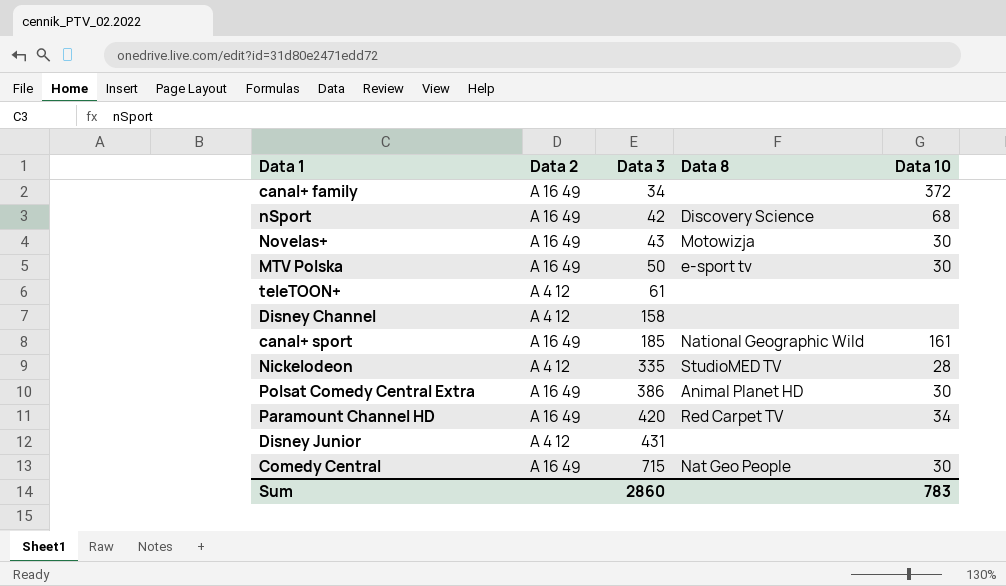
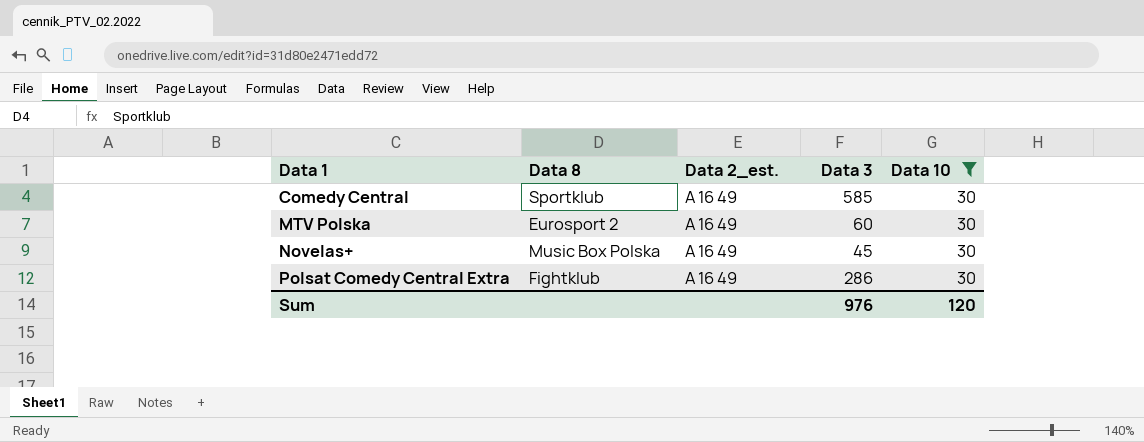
filter: none -> Data 10 = 30
row order: Data 3 ascending -> Data 1 ascending
column Data 8 | position: 4 -> 2
column name: Data 2 -> Data 2_est.
Comedy Central | Data 8: Nat Geo People -> Sportklub
Comedy Central | Data 3: 715 -> 585
MTV Polska | Data 8: e-sport tv -> Eurosport 2
MTV Polska | Data 3: 50 -> 60
Novelas+ | Data 8: Motowizja -> Music Box Polska
Novelas+ | Data 3: 43 -> 45
Polsat Comedy Central Extra | Data 8: Animal Planet HD -> Fightklub
Polsat Comedy Central Extra | Data 3: 386 -> 286
Sum | Data 3: 2860 -> 976
Sum | Data 10: 783 -> 120

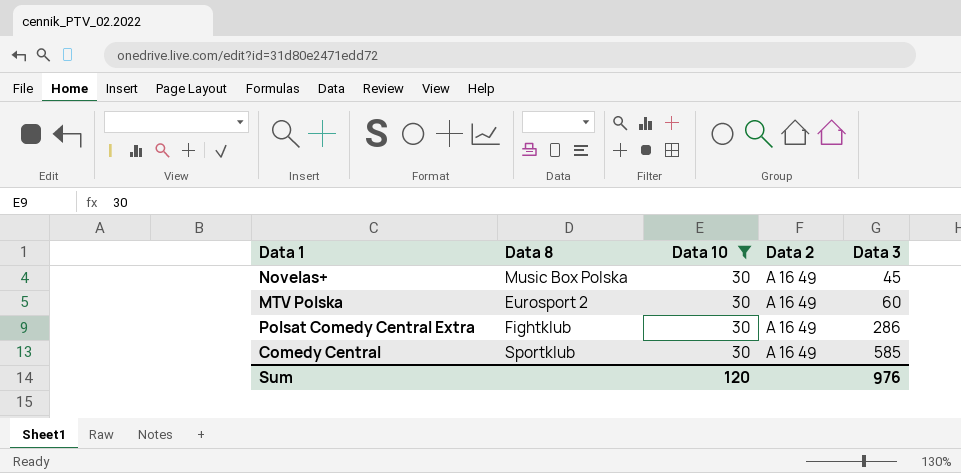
row order: Data 1 ascending -> Data 3 ascending
column Data 10 | position: 5 -> 3
column name: Data 2_est. -> Data 2

